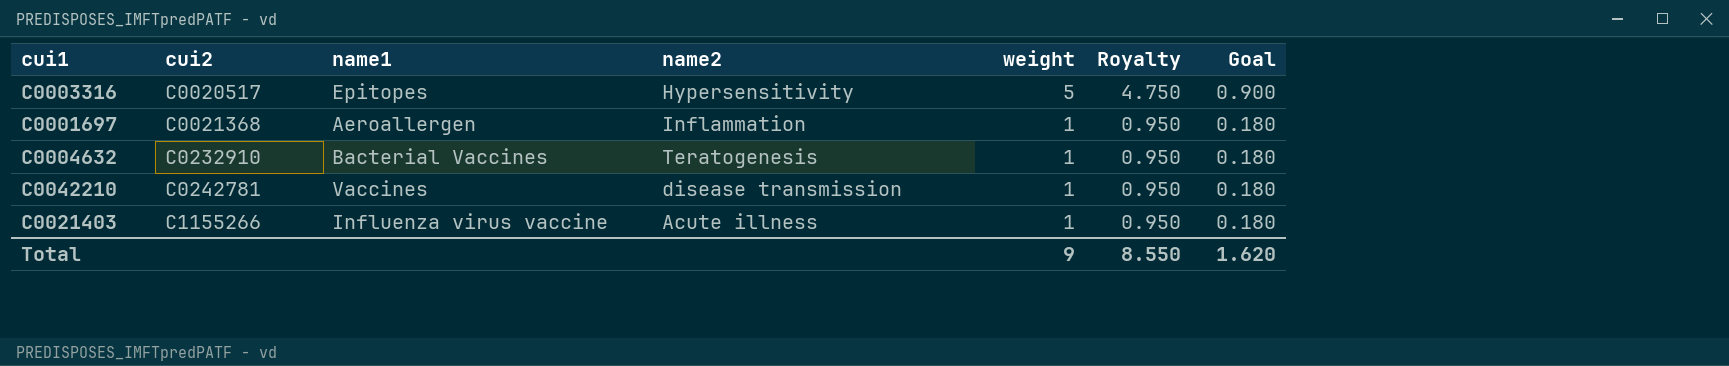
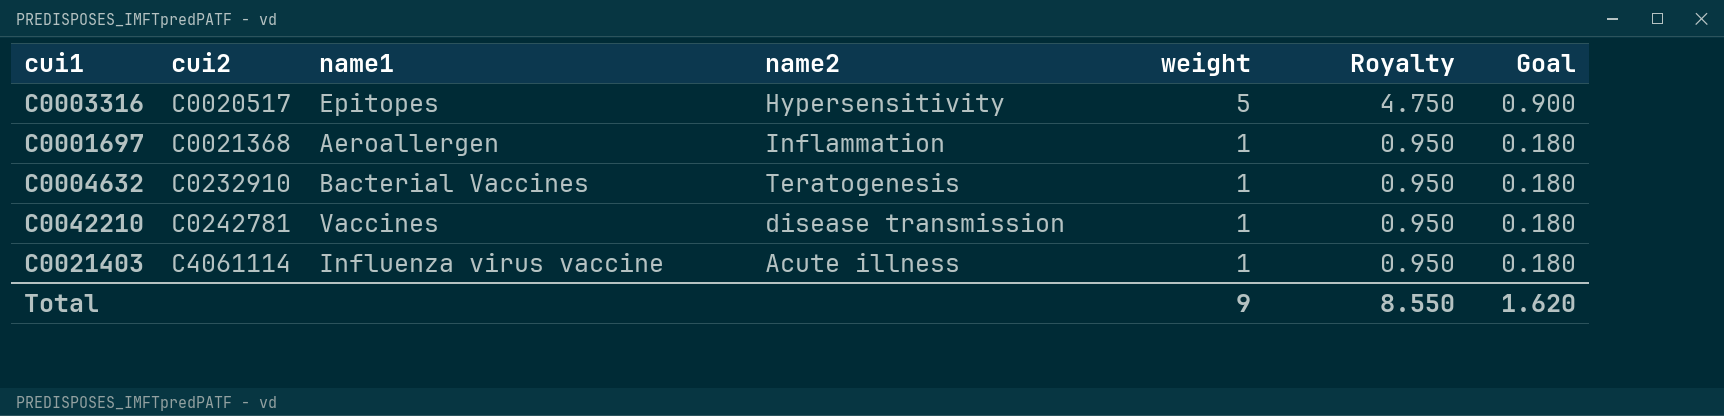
C0021403 | cui2: C1155266 -> C4061114

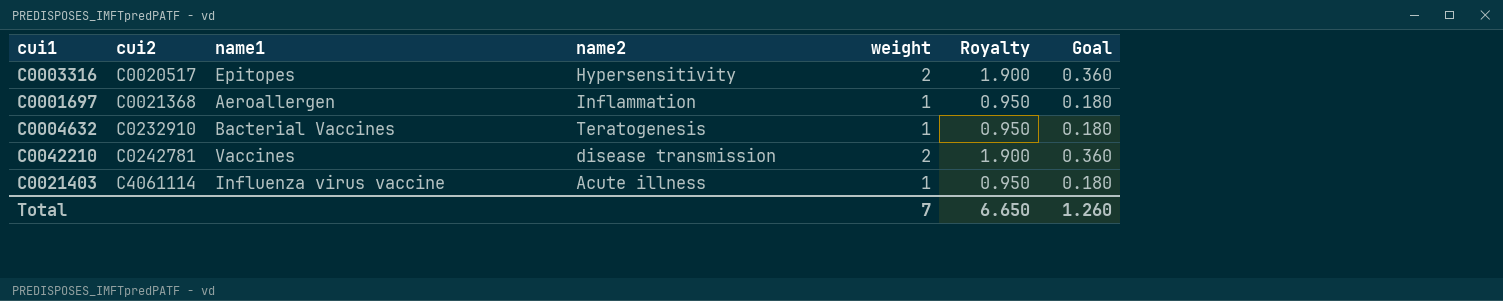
C0003316 | weight: 5 -> 2
C0003316 | Royalty: 4.750 -> 1.900
C0003316 | Goal: 0.900 -> 0.360
C0042210 | weight: 1 -> 2
C0042210 | Royalty: 0.950 -> 1.900
C0042210 | Goal: 0.180 -> 0.360
Total | weight: 9 -> 7
Total | Royalty: 8.550 -> 6.650
Total | Goal: 1.620 -> 1.260

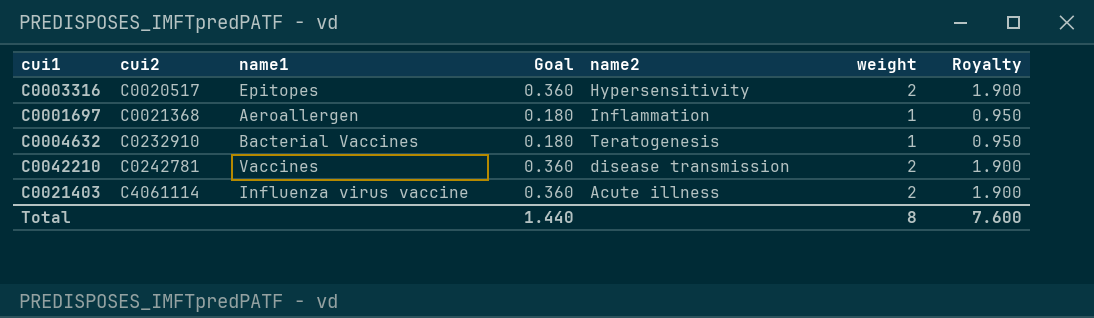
column Goal | position: 7 -> 4
C0021403 | Goal: 0.180 -> 0.360
C0021403 | weight: 1 -> 2
C0021403 | Royalty: 0.950 -> 1.900
Total | Goal: 1.260 -> 1.440
Total | weight: 7 -> 8
Total | Royalty: 6.650 -> 7.600

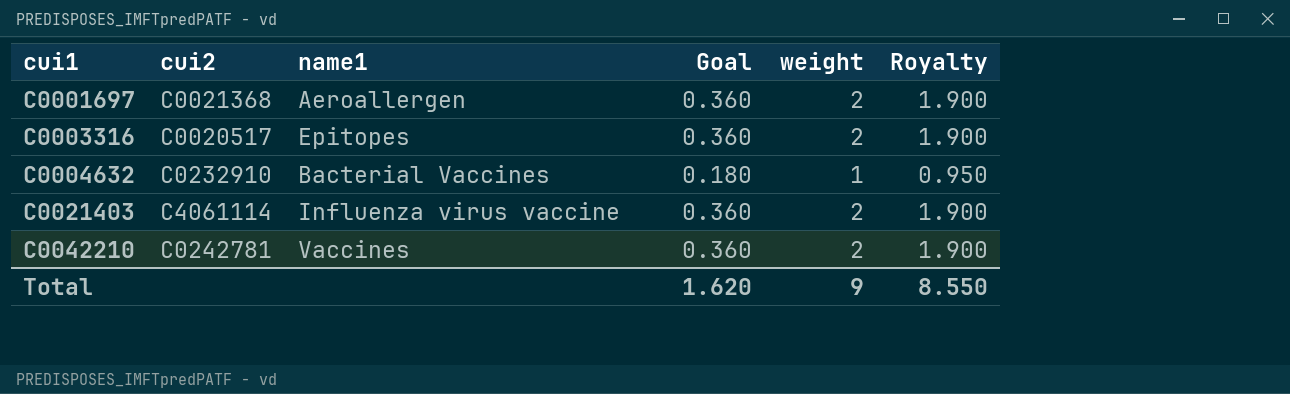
row order: cui2 ascending -> cui1 ascending
column name2 | position: 5 -> none
C0001697 | Goal: 0.180 -> 0.360
C0001697 | weight: 1 -> 2
C0001697 | Royalty: 0.950 -> 1.900
Total | Goal: 1.440 -> 1.620
Total | weight: 8 -> 9
Total | Royalty: 7.600 -> 8.550

